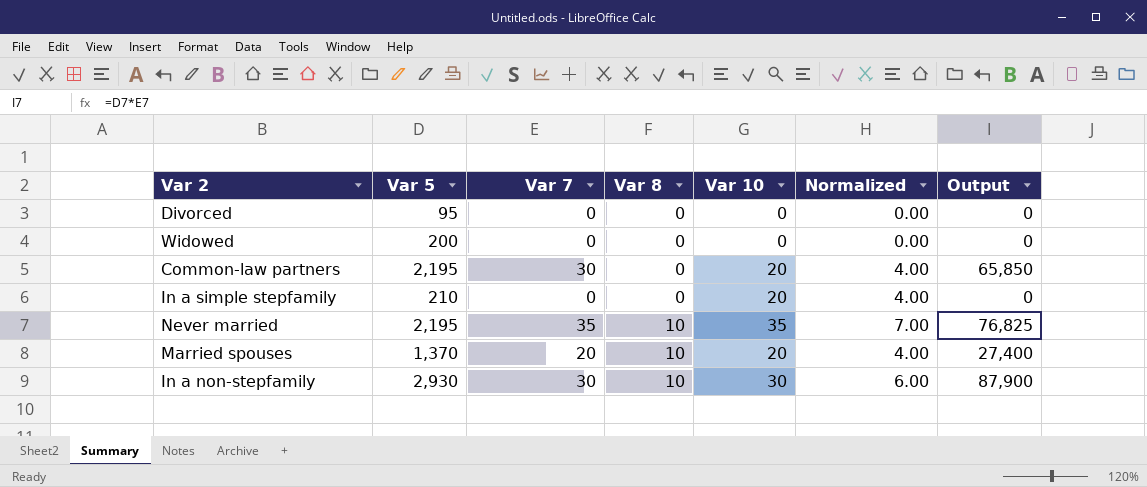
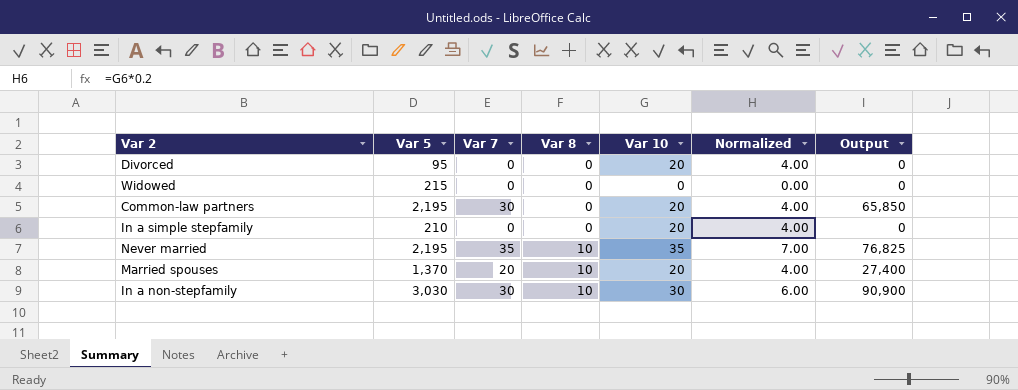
Divorced | Var 10: 0 -> 20
Divorced | Normalized: 0.00 -> 4.00
Widowed | Var 5: 200 -> 215
In a non-stepfamily | Var 5: 2,930 -> 3,030
In a non-stepfamily | Output: 87,900 -> 90,900

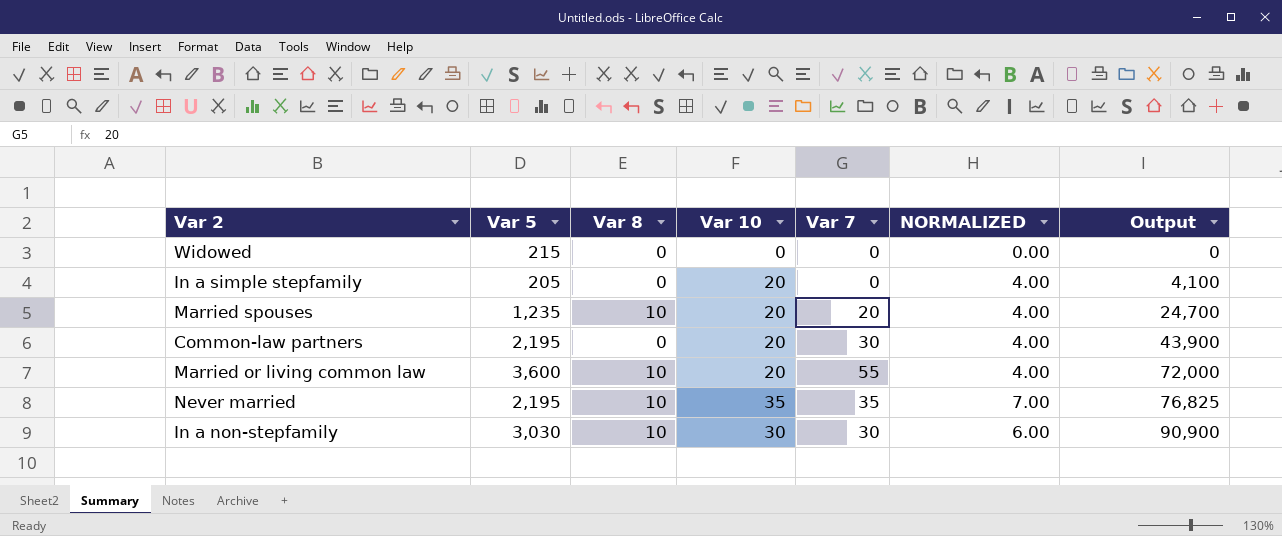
row order: Var 8 ascending -> Output ascending
column Var 7 | position: 3 -> 5
column name: Normalized -> NORMALIZED
column Output | formula: [Var 5] * [Var 7] -> [Var 5] * [Var 10]
row Divorced: 95 | 0 | 0 | 20 | 4.00 | 0 -> none
In a simple stepfamily | Var 5: 210 -> 205
Married spouses | Var 5: 1,370 -> 1,235
row Married or living common law: none -> 3,600 | 10 | 20 | 55 | 4.00 | 72,000

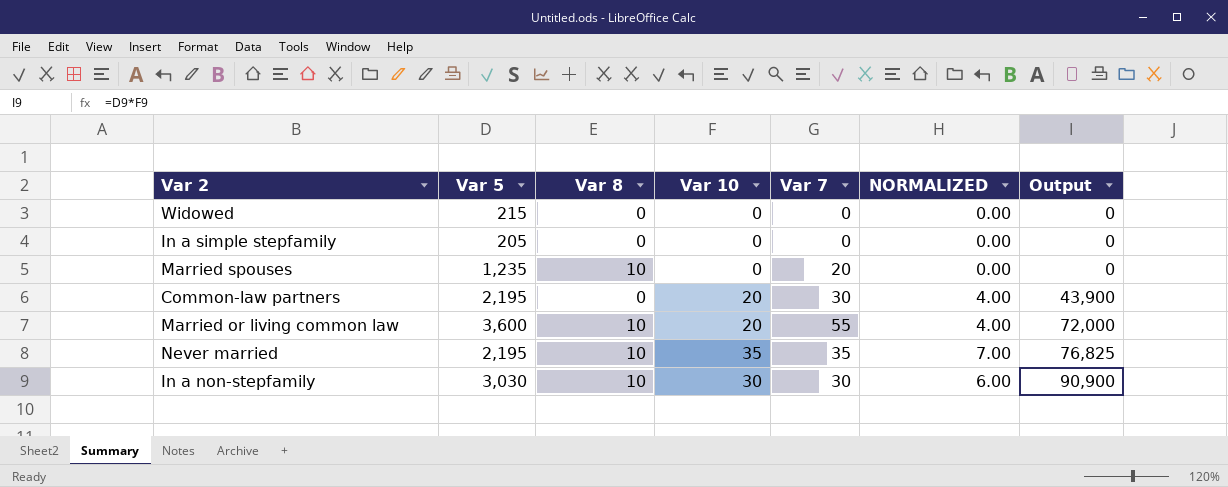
In a simple stepfamily | Var 10: 20 -> 0
In a simple stepfamily | NORMALIZED: 4.00 -> 0.00
In a simple stepfamily | Output: 4,100 -> 0
Married spouses | Var 10: 20 -> 0
Married spouses | NORMALIZED: 4.00 -> 0.00
Married spouses | Output: 24,700 -> 0

